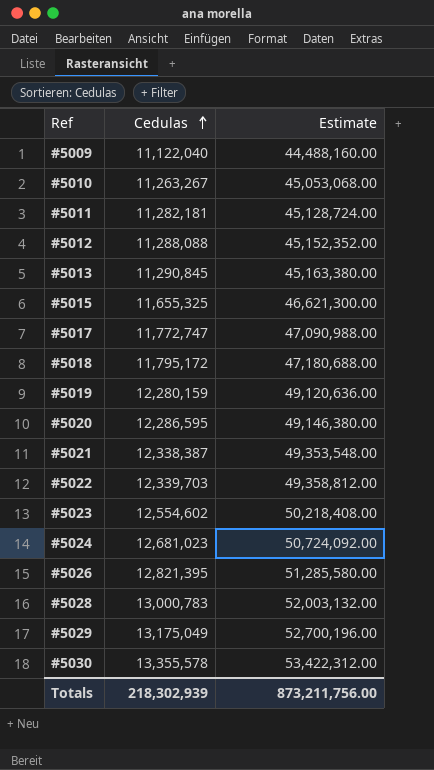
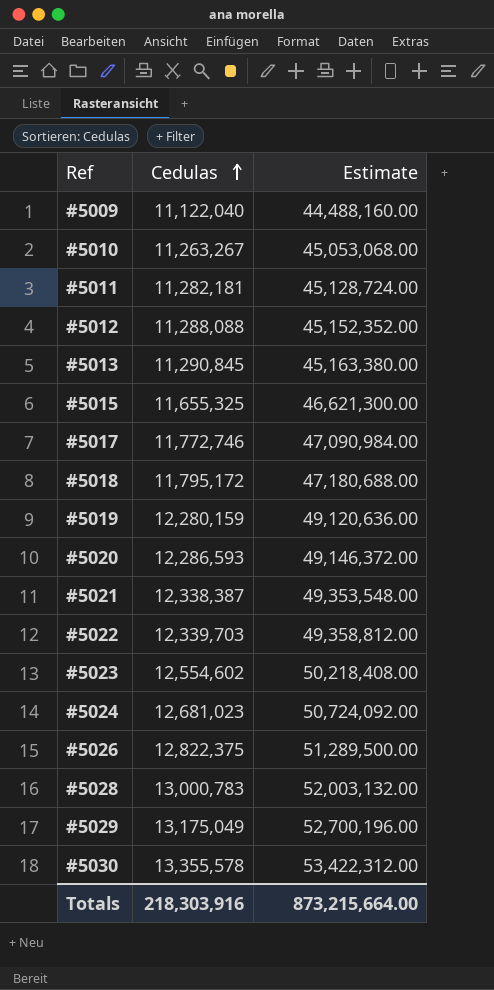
#5017 | Cedulas: 11,772,747 -> 11,772,746
#5017 | Estimate: 47,090,988.00 -> 47,090,984.00
#5020 | Cedulas: 12,286,595 -> 12,286,593
#5020 | Estimate: 49,146,380.00 -> 49,146,372.00
#5026 | Cedulas: 12,821,395 -> 12,822,375
#5026 | Estimate: 51,285,580.00 -> 51,289,500.00
Totals | Cedulas: 218,302,939 -> 218,303,916
Totals | Estimate: 873,211,756.00 -> 873,215,664.00

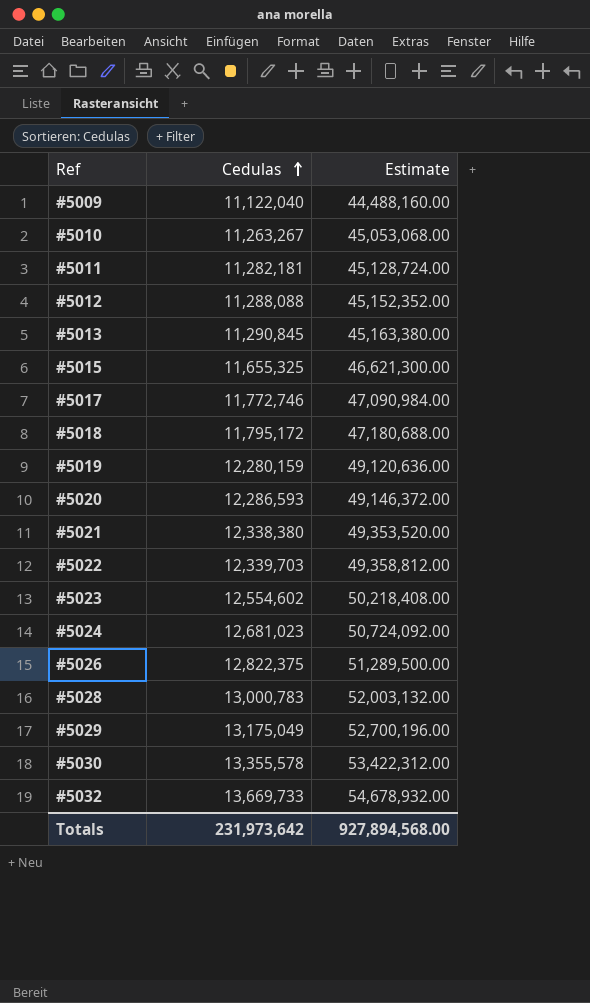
#5021 | Cedulas: 12,338,387 -> 12,338,380
#5021 | Estimate: 49,353,548.00 -> 49,353,520.00
row #5032: none -> 13,669,733 | 54,678,932.00
Totals | Cedulas: 218,303,916 -> 231,973,642
Totals | Estimate: 873,215,664.00 -> 927,894,568.00

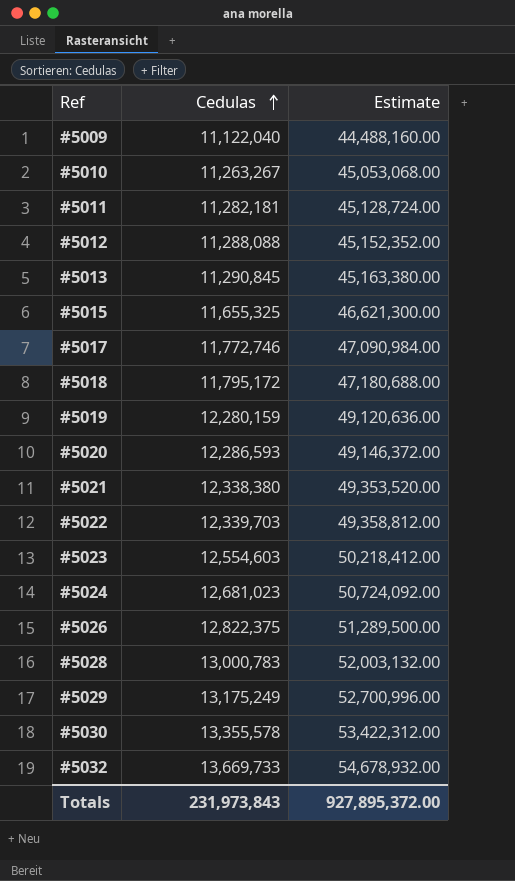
#5023 | Cedulas: 12,554,602 -> 12,554,603
#5023 | Estimate: 50,218,408.00 -> 50,218,412.00
#5029 | Cedulas: 13,175,049 -> 13,175,249
#5029 | Estimate: 52,700,196.00 -> 52,700,996.00
Totals | Cedulas: 231,973,642 -> 231,973,843
Totals | Estimate: 927,894,568.00 -> 927,895,372.00

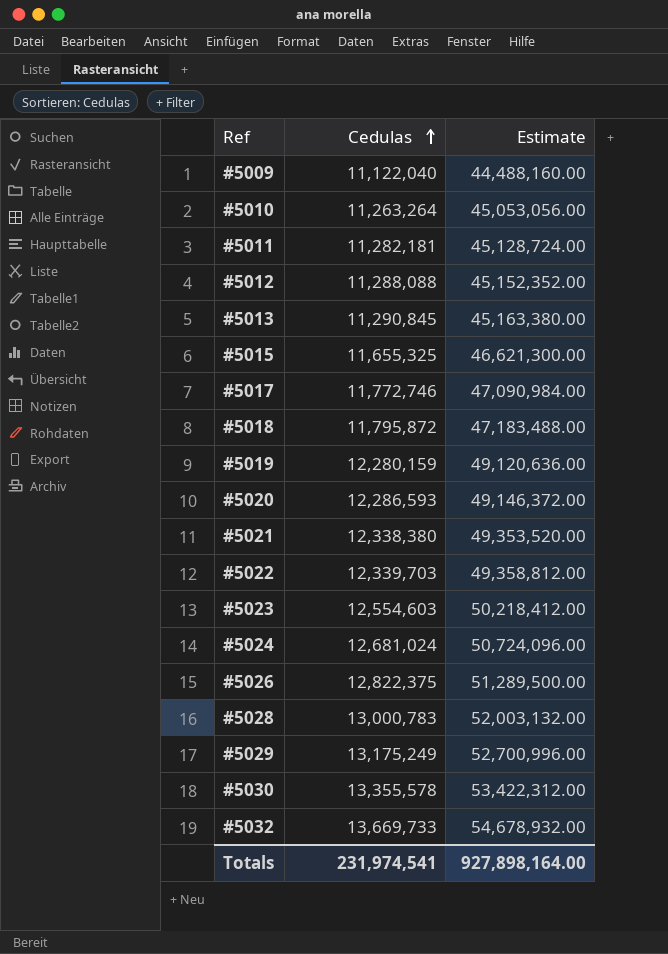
#5010 | Cedulas: 11,263,267 -> 11,263,264
#5010 | Estimate: 45,053,068.00 -> 45,053,056.00
#5018 | Cedulas: 11,795,172 -> 11,795,872
#5018 | Estimate: 47,180,688.00 -> 47,183,488.00
#5024 | Cedulas: 12,681,023 -> 12,681,024
#5024 | Estimate: 50,724,092.00 -> 50,724,096.00
Totals | Cedulas: 231,973,843 -> 231,974,541
Totals | Estimate: 927,895,372.00 -> 927,898,164.00

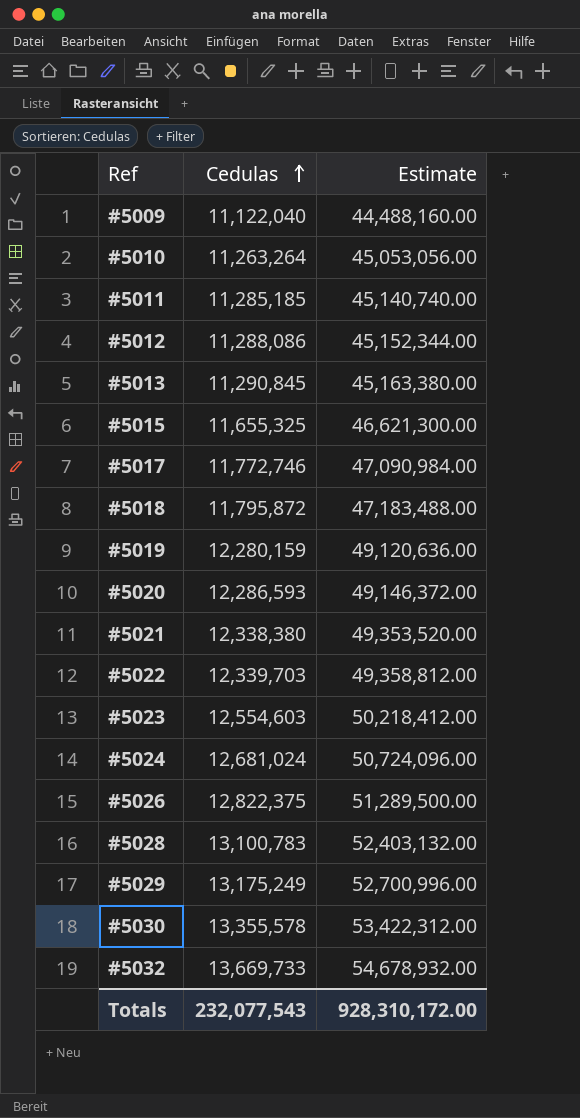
#5011 | Cedulas: 11,282,181 -> 11,285,185
#5011 | Estimate: 45,128,724.00 -> 45,140,740.00
#5012 | Cedulas: 11,288,088 -> 11,288,086
#5012 | Estimate: 45,152,352.00 -> 45,152,344.00
#5028 | Cedulas: 13,000,783 -> 13,100,783
#5028 | Estimate: 52,003,132.00 -> 52,403,132.00
Totals | Cedulas: 231,974,541 -> 232,077,543
Totals | Estimate: 927,898,164.00 -> 928,310,172.00

